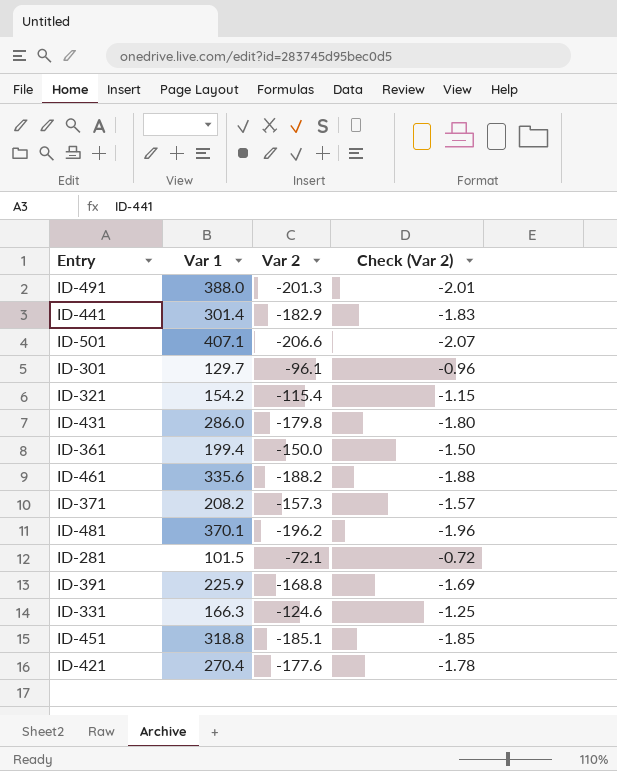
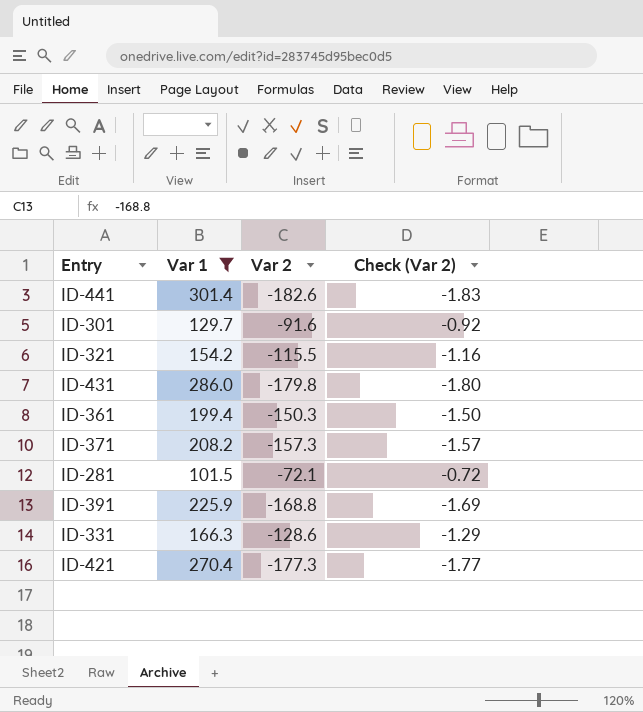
filter: none -> Var 1 <= 301.4
ID-441 | Var 2: -182.9 -> -182.6
ID-301 | Var 2: -96.1 -> -91.6
ID-301 | Check (Var 2): -0.96 -> -0.92
ID-321 | Var 2: -115.4 -> -115.5
ID-321 | Check (Var 2): -1.15 -> -1.16
ID-361 | Var 2: -150.0 -> -150.3
ID-331 | Var 2: -124.6 -> -128.6
ID-331 | Check (Var 2): -1.25 -> -1.29
ID-421 | Var 2: -177.6 -> -177.3
ID-421 | Check (Var 2): -1.78 -> -1.77

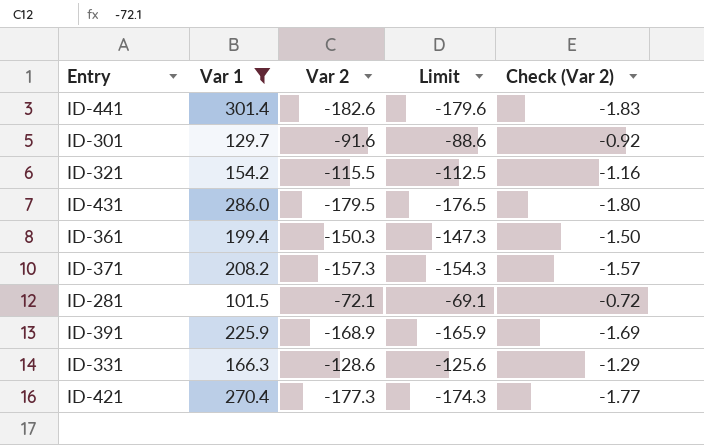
column Limit | formula: none -> [Var 2] + 3
ID-431 | Var 2: -179.8 -> -179.5
ID-391 | Var 2: -168.8 -> -168.9

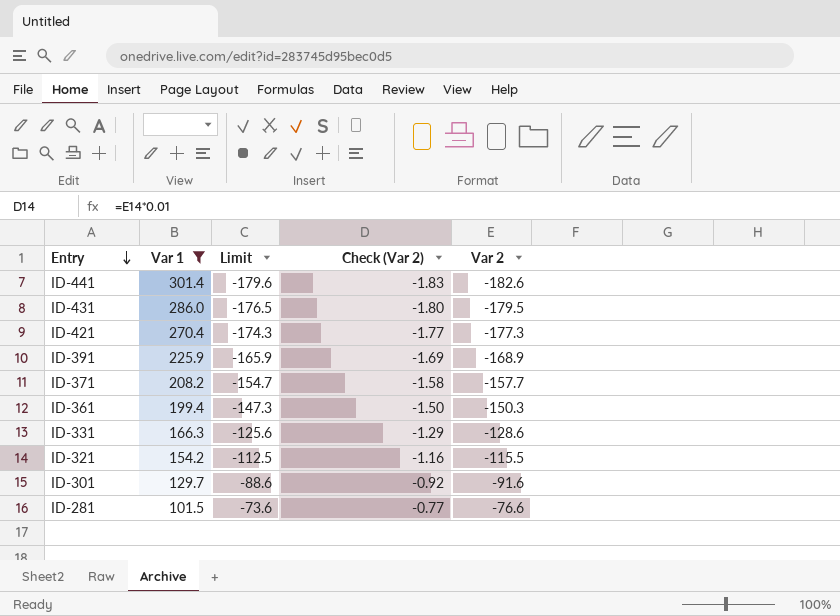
row order: none -> Entry descending
column Var 2 | position: 3 -> 5
ID-371 | Limit: -154.3 -> -154.7
ID-371 | Check (Var 2): -1.57 -> -1.58
ID-371 | Var 2: -157.3 -> -157.7
ID-281 | Limit: -69.1 -> -73.6
ID-281 | Check (Var 2): -0.72 -> -0.77
ID-281 | Var 2: -72.1 -> -76.6

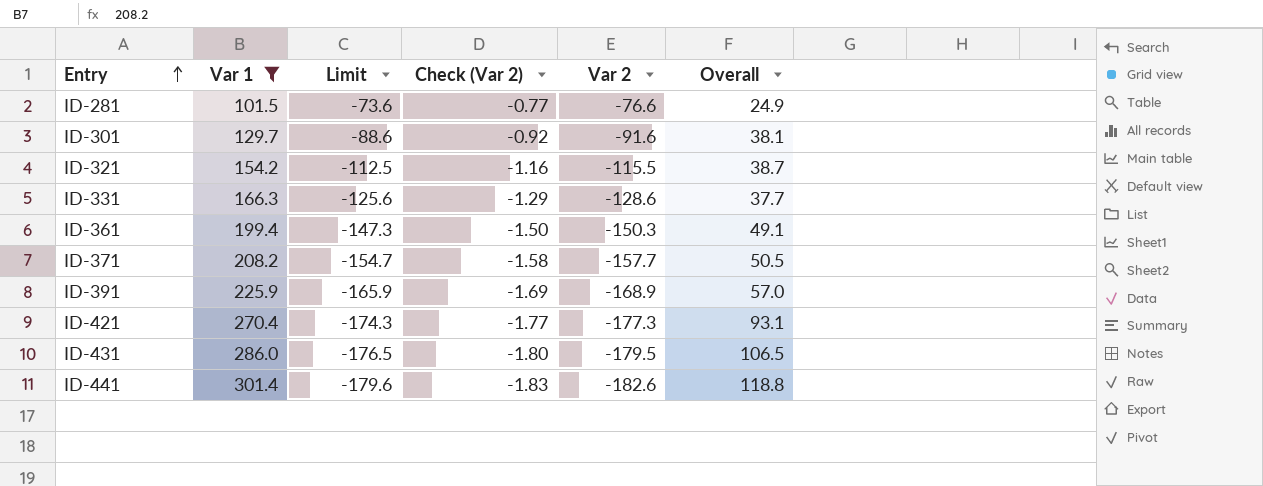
row order: Entry descending -> Entry ascending
column Overall | formula: none -> [Var 1] + [Var 2]

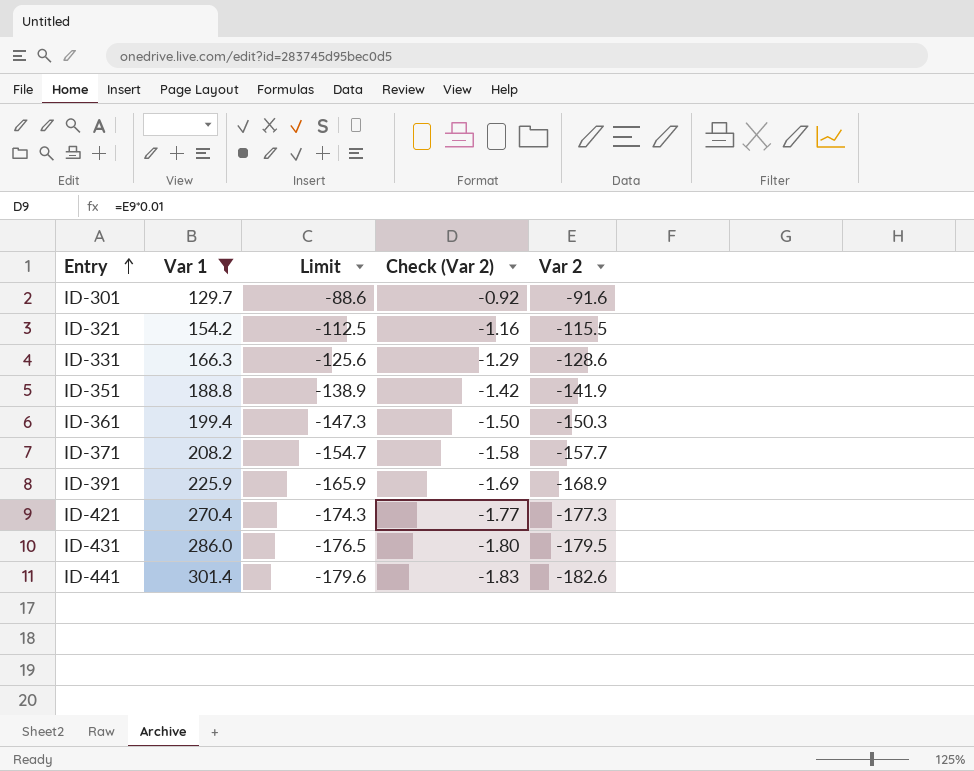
column Overall | formula: [Var 1] + [Var 2] -> none
row ID-281: 101.5 | -73.6 | -0.77 | -76.6 | 24.9 -> none
row ID-351: none -> 188.8 | -138.9 | -1.42 | -141.9

